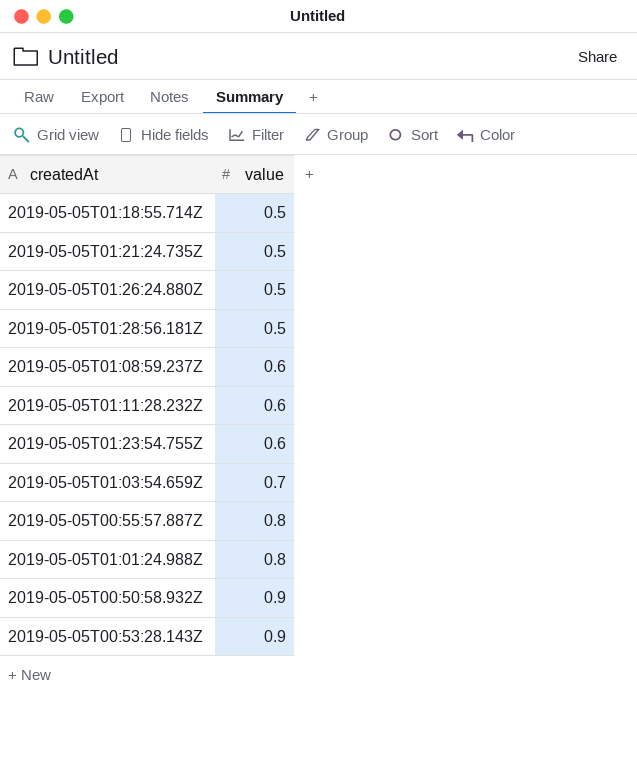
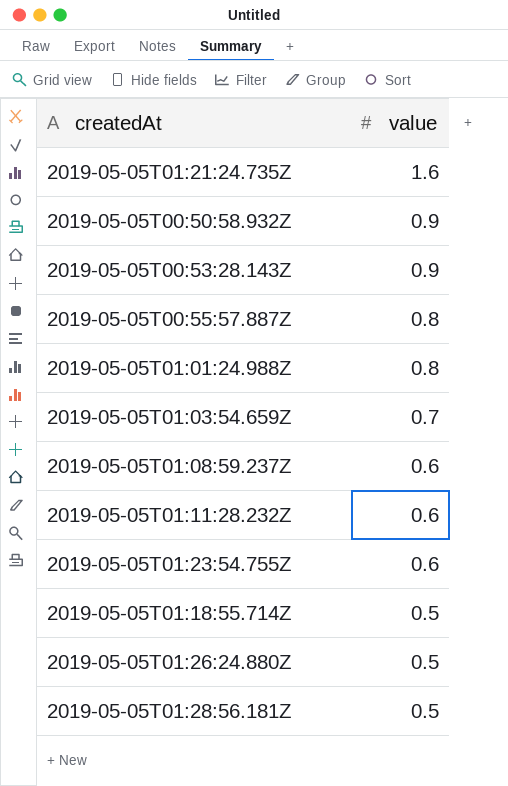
row order: value ascending -> value descending
2019-05-05T01:21:24.735Z | value: 0.5 -> 1.6

